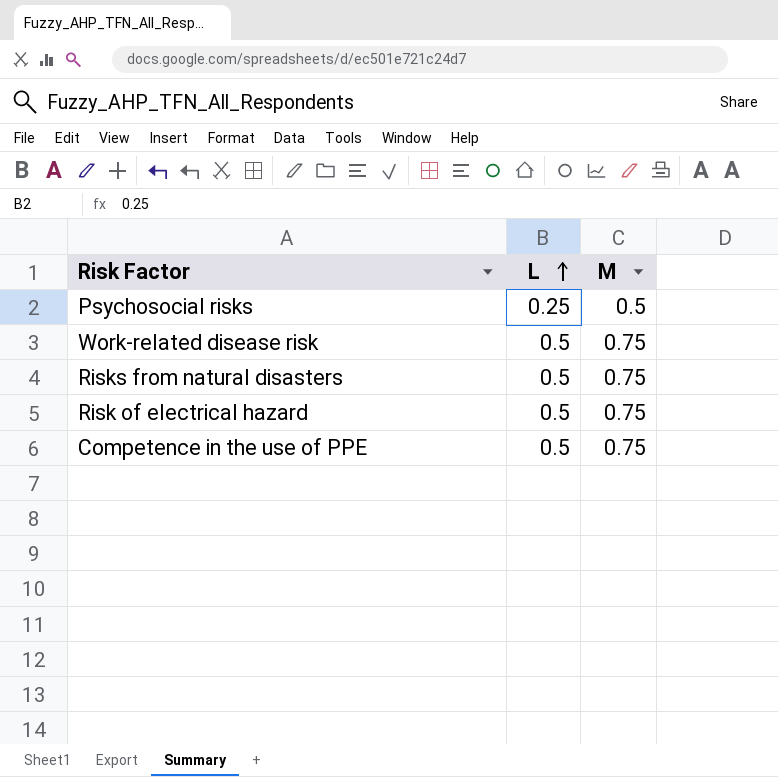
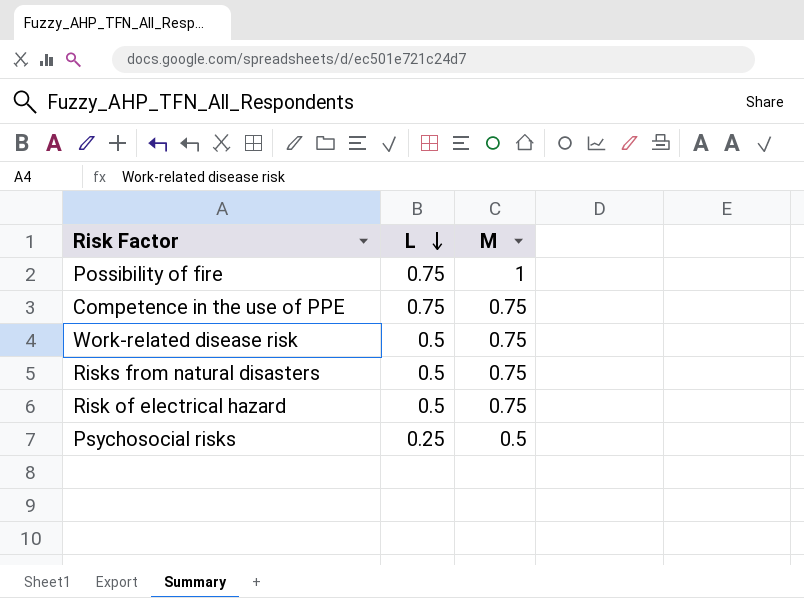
row order: L ascending -> L descending
row Possibility of fire: none -> 0.75 | 1
Competence in the use of PPE | L: 0.5 -> 0.75

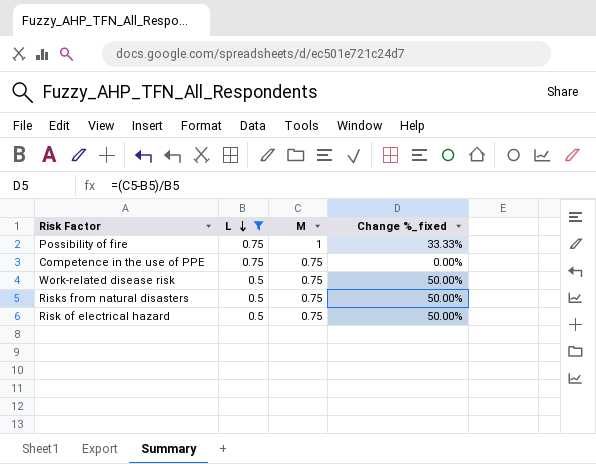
filter: none -> L != 0.25
column Change %_fixed | formula: none -> ([M] - [L]) / [L]

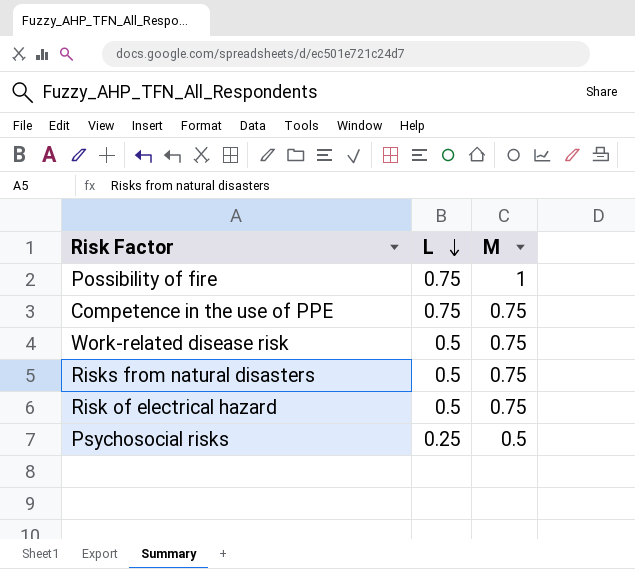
filter: L != 0.25 -> none
column Change %_fixed | formula: ([M] - [L]) / [L] -> none

